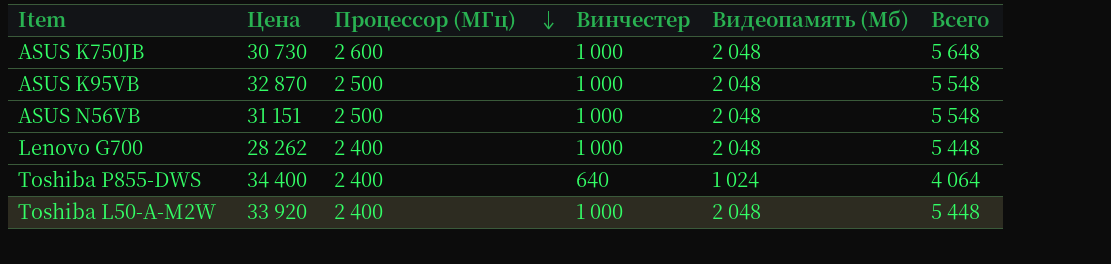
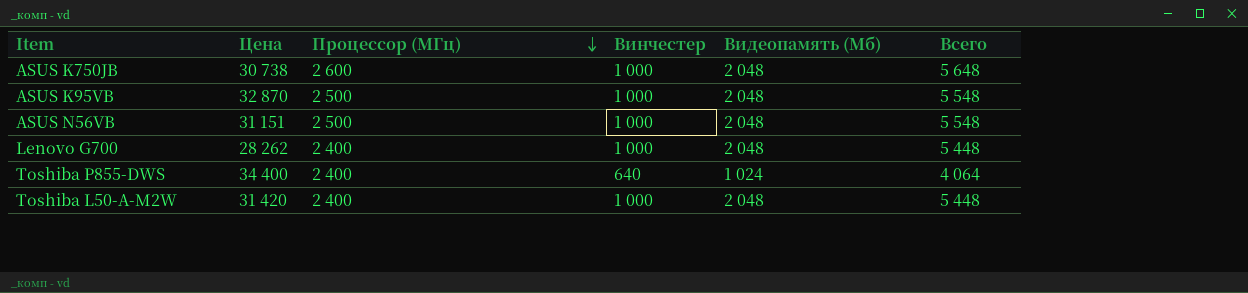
ASUS K750JB | Цена: 30 730 -> 30 738
Toshiba L50-A-M2W | Цена: 33 920 -> 31 420

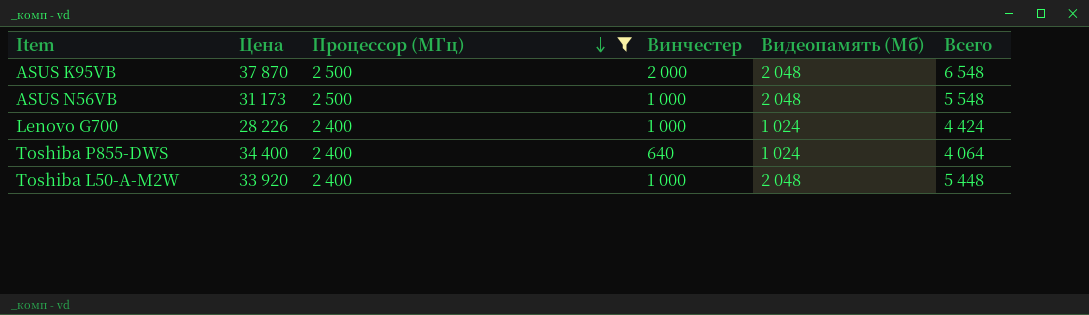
filter: none -> Процессор (МГц) != 2 600
ASUS K95VB | Цена: 32 870 -> 37 870
ASUS K95VB | Винчестер: 1 000 -> 2 000
ASUS K95VB | Всего: 5 548 -> 6 548
ASUS N56VB | Цена: 31 151 -> 31 173
Lenovo G700 | Цена: 28 262 -> 28 226
Lenovo G700 | Видеопамять (Мб): 2 048 -> 1 024
Lenovo G700 | Всего: 5 448 -> 4 424
Toshiba L50-A-M2W | Цена: 31 420 -> 33 920

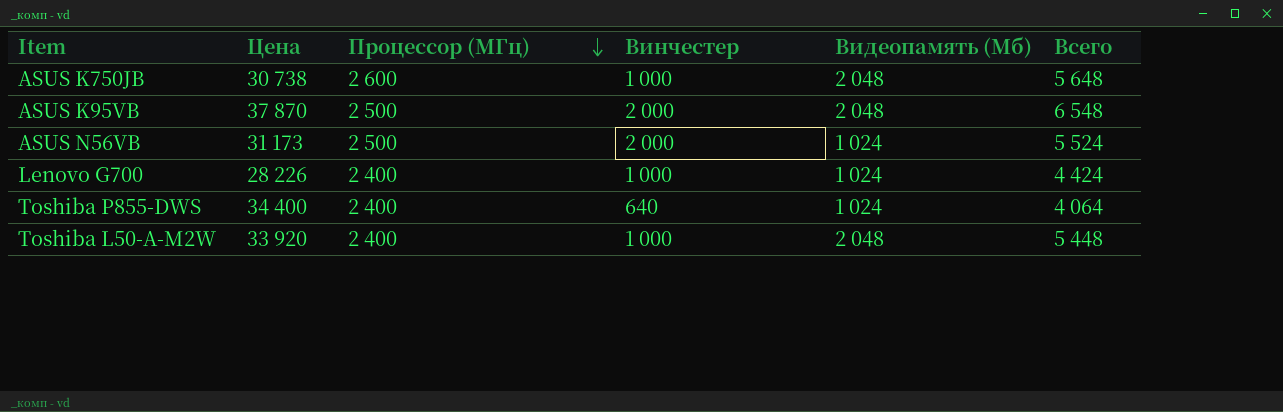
filter: Процессор (МГц) != 2 600 -> none
ASUS N56VB | Винчестер: 1 000 -> 2 000
ASUS N56VB | Видеопамять (Мб): 2 048 -> 1 024
ASUS N56VB | Всего: 5 548 -> 5 524

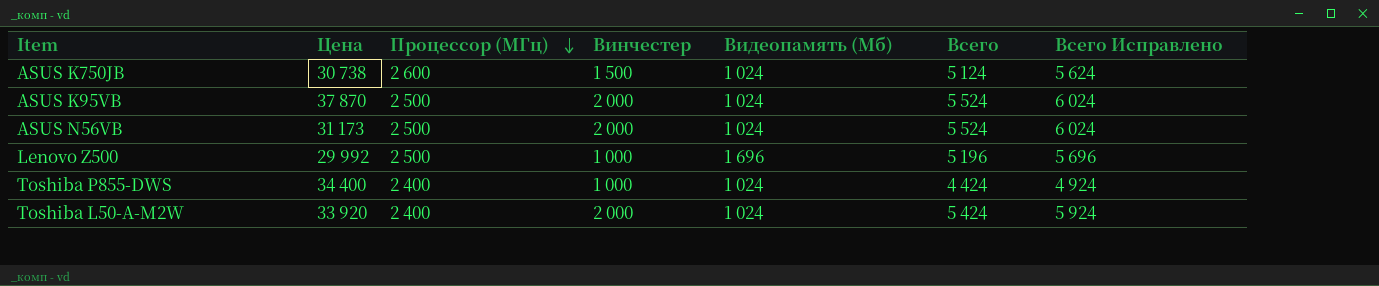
column Всего Исправлено | formula: none -> [Всего] + 500
row Lenovo G700: 28 226 | 2 400 | 1 000 | 1 024 | 4 424 -> none
ASUS K750JB | Винчестер: 1 000 -> 1 500
ASUS K750JB | Видеопамять (Мб): 2 048 -> 1 024
ASUS K750JB | Всего: 5 648 -> 5 124
ASUS K95VB | Видеопамять (Мб): 2 048 -> 1 024
ASUS K95VB | Всего: 6 548 -> 5 524
row Lenovo Z500: none -> 29 992 | 2 500 | 1 000 | 1 696 | 5 196 | 5 696
Toshiba P855-DWS | Винчестер: 640 -> 1 000
Toshiba P855-DWS | Всего: 4 064 -> 4 424
Toshiba L50-A-M2W | Винчестер: 1 000 -> 2 000
Toshiba L50-A-M2W | Видеопамять (Мб): 2 048 -> 1 024
Toshiba L50-A-M2W | Всего: 5 448 -> 5 424

